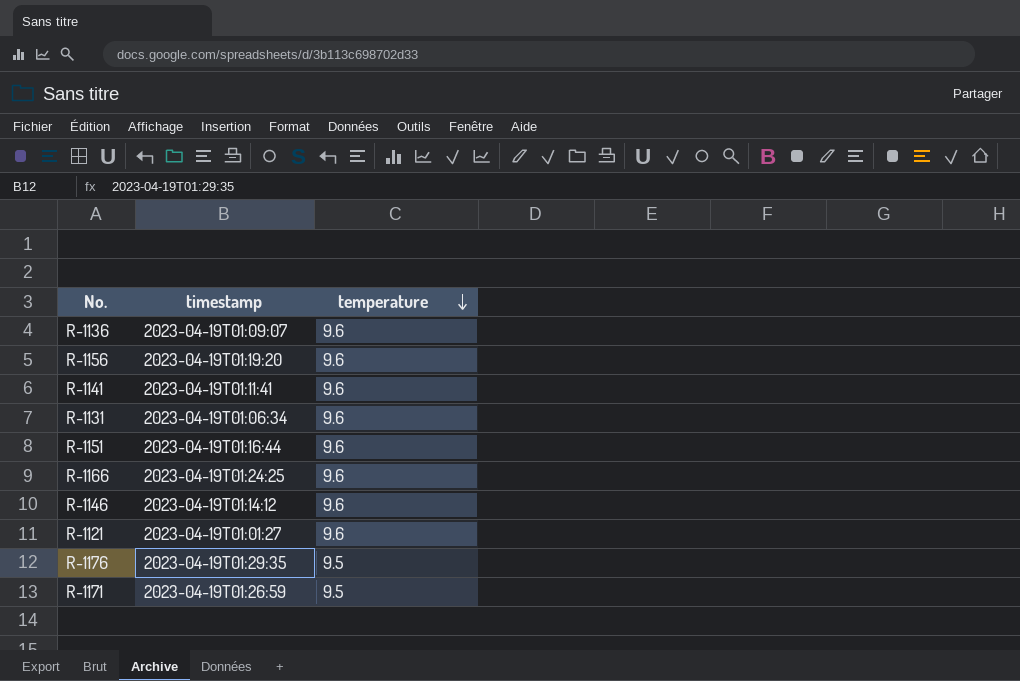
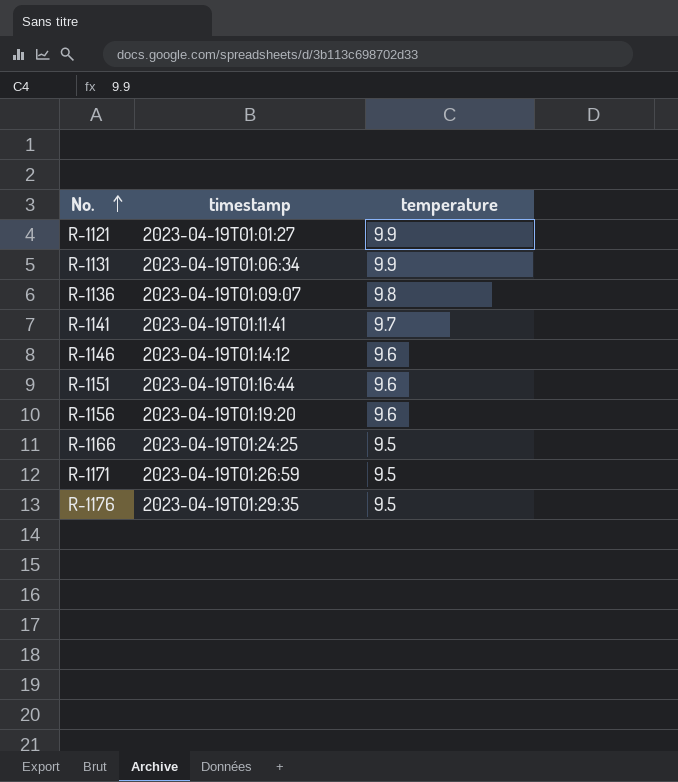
row order: temperature descending -> No. ascending
R-1121 | temperature: 9.6 -> 9.9
R-1131 | temperature: 9.6 -> 9.9
R-1136 | temperature: 9.6 -> 9.8
R-1141 | temperature: 9.6 -> 9.7
R-1166 | temperature: 9.6 -> 9.5

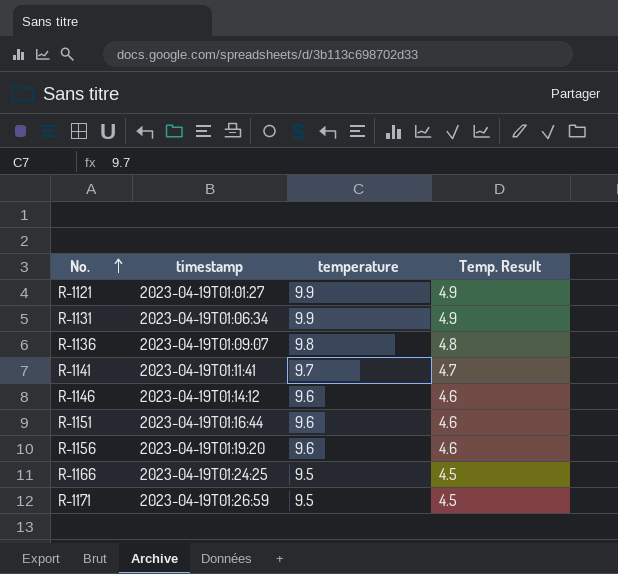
column Temp. Result | formula: none -> [temperature] - 5
row R-1176: 2023-04-19T01:29:35 | 9.5 -> none

